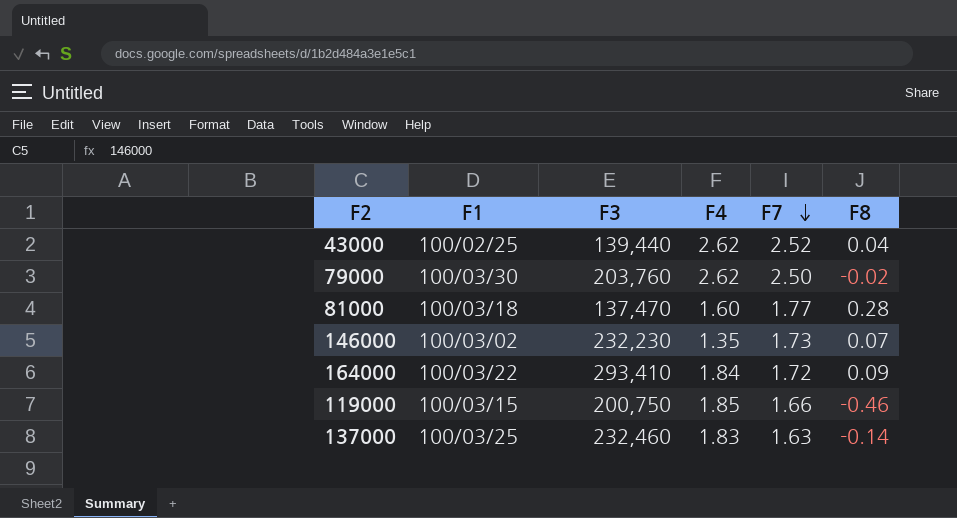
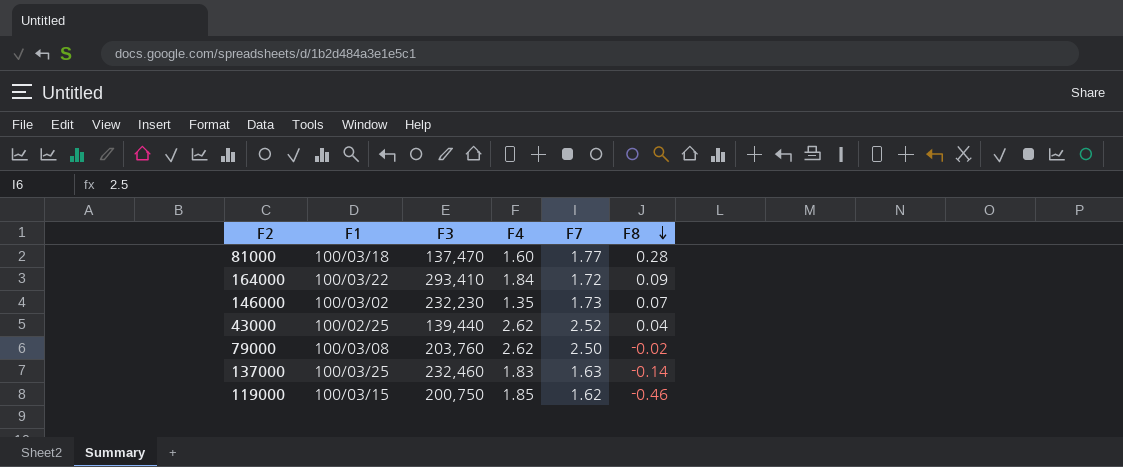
row order: F7 descending -> F8 descending
79000 | F1: 100/03/30 -> 100/03/08
119000 | F7: 1.66 -> 1.62

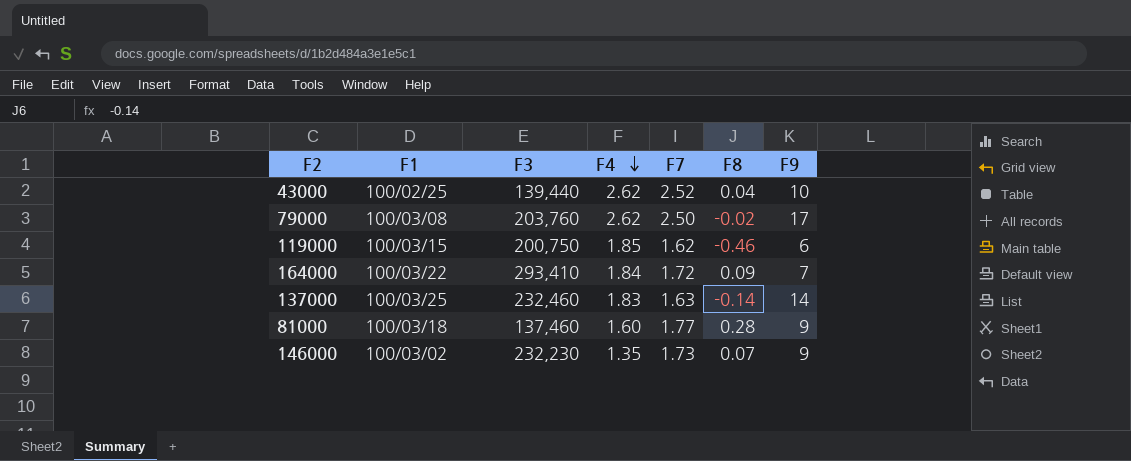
row order: F8 descending -> F4 descending
column F9 | position: none -> 7
81000 | F3: 137,470 -> 137,460

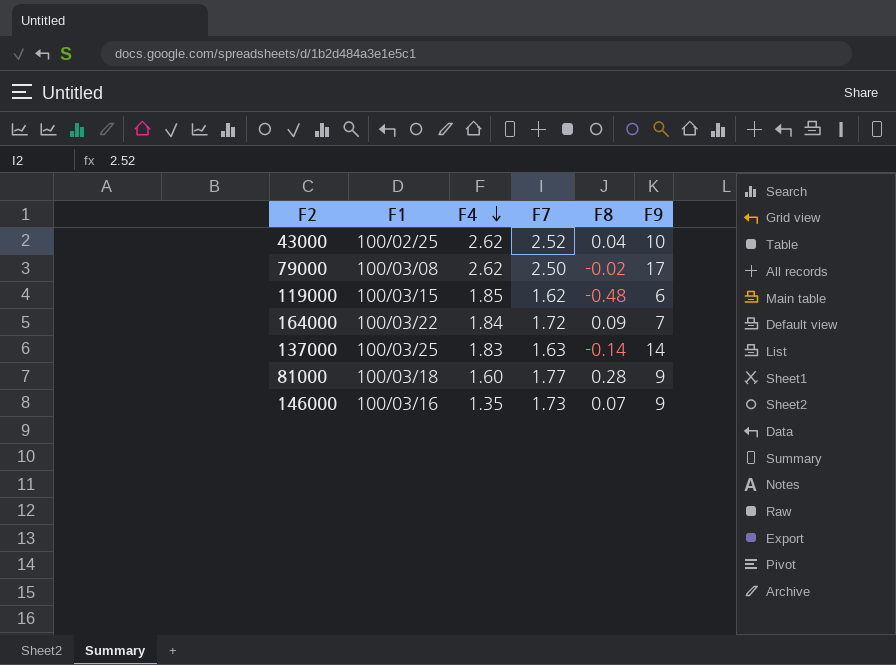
column F3 | position: 3 -> none
119000 | F8: -0.46 -> -0.48
146000 | F1: 100/03/02 -> 100/03/16

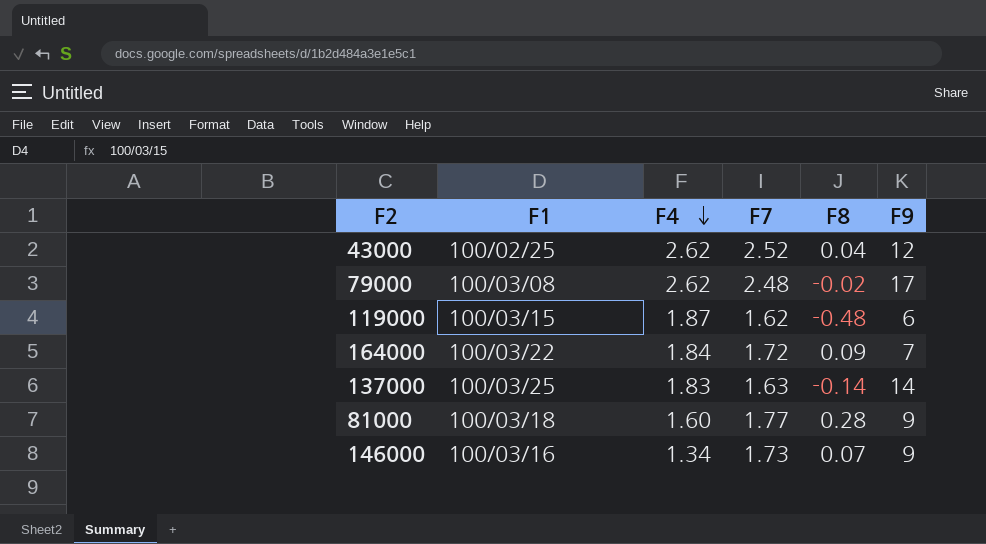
43000 | F9: 10 -> 12
79000 | F7: 2.50 -> 2.48
119000 | F4: 1.85 -> 1.87
146000 | F4: 1.35 -> 1.34

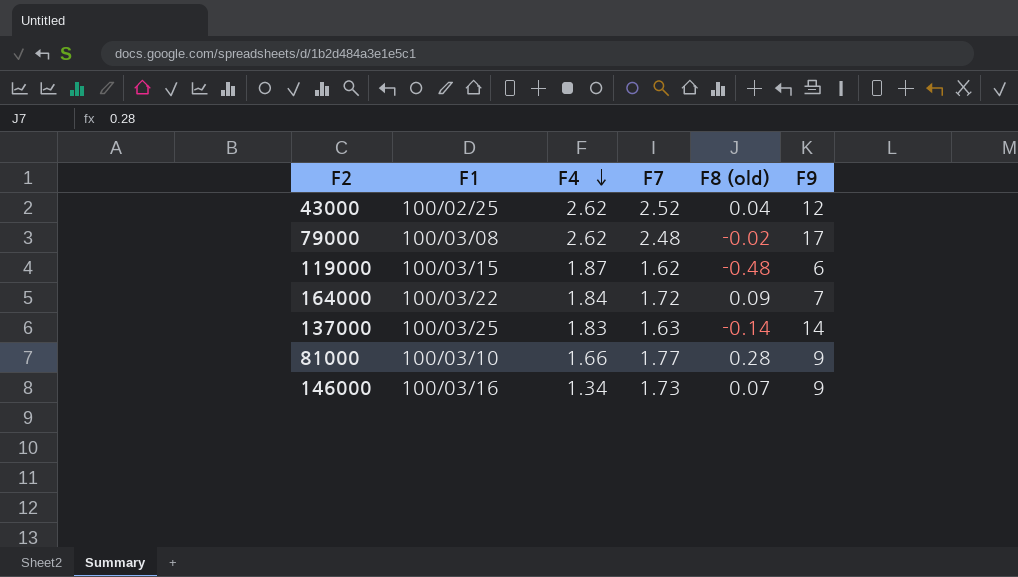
column name: F8 -> F8 (old)
81000 | F1: 100/03/18 -> 100/03/10
81000 | F4: 1.60 -> 1.66

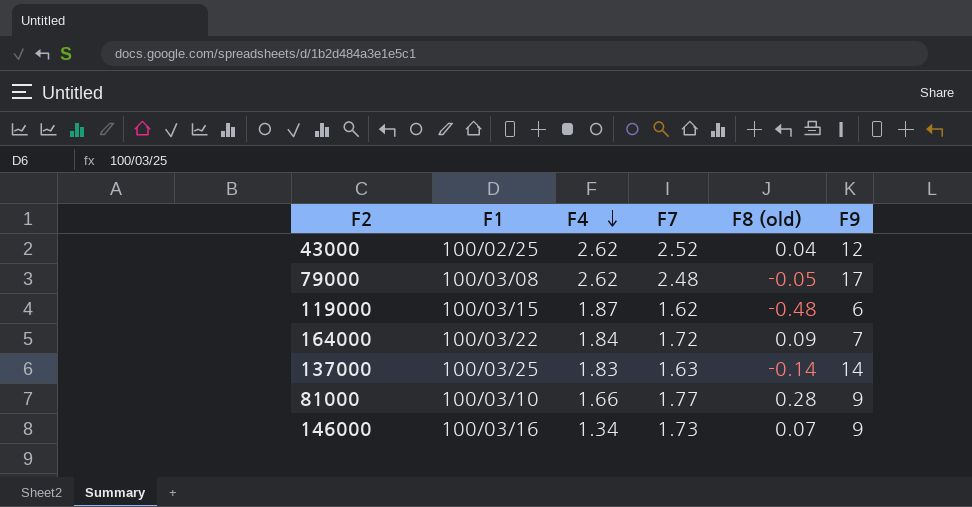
79000 | F8 (old): -0.02 -> -0.05

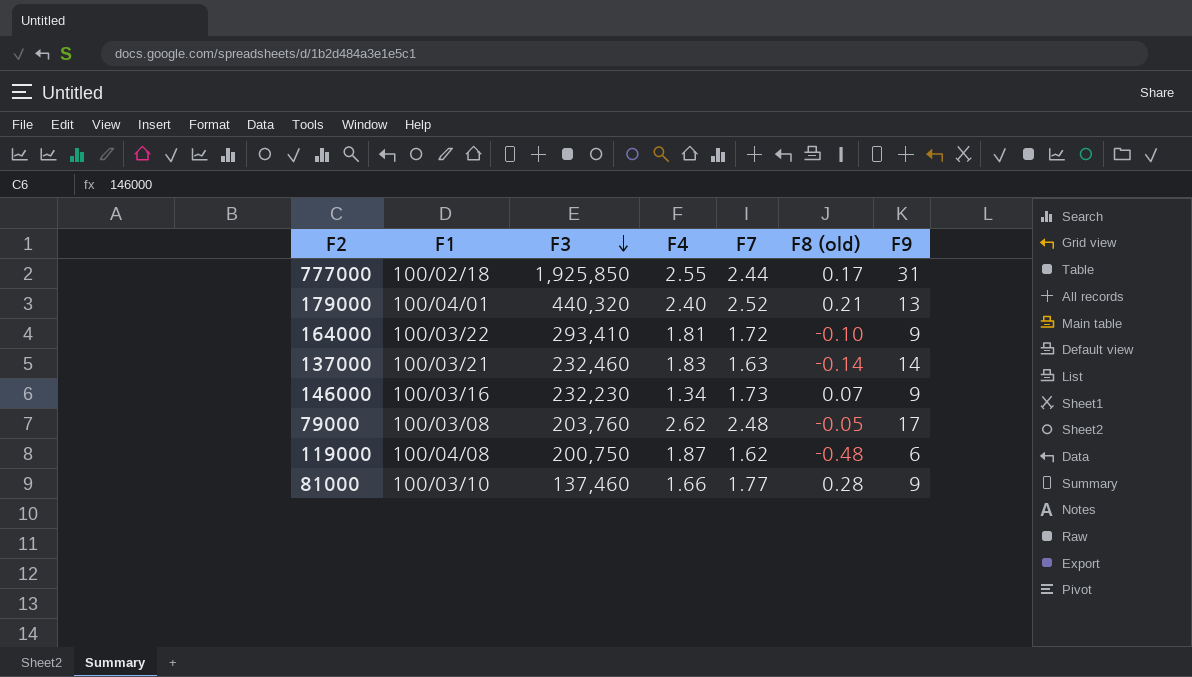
row order: F4 descending -> F3 descending
column F3 | position: none -> 3
row 43000: 100/02/25 | 2.62 | 2.52 | 0.04 | 12 -> none
row 777000: none -> 100/02/18 | 1,925,850 | 2.55 | 2.44 | 0.17 | 31
row 179000: none -> 100/04/01 | 440,320 | 2.40 | 2.52 | 0.21 | 13
164000 | F4: 1.84 -> 1.81
164000 | F8 (old): 0.09 -> -0.10
164000 | F9: 7 -> 9
137000 | F1: 100/03/25 -> 100/03/21
119000 | F1: 100/03/15 -> 100/04/08

